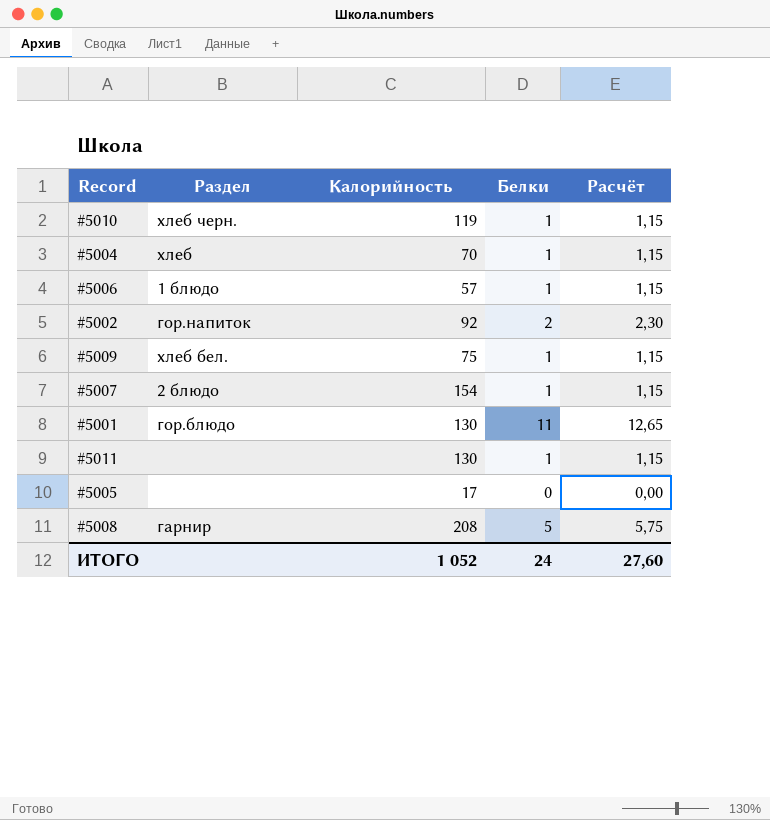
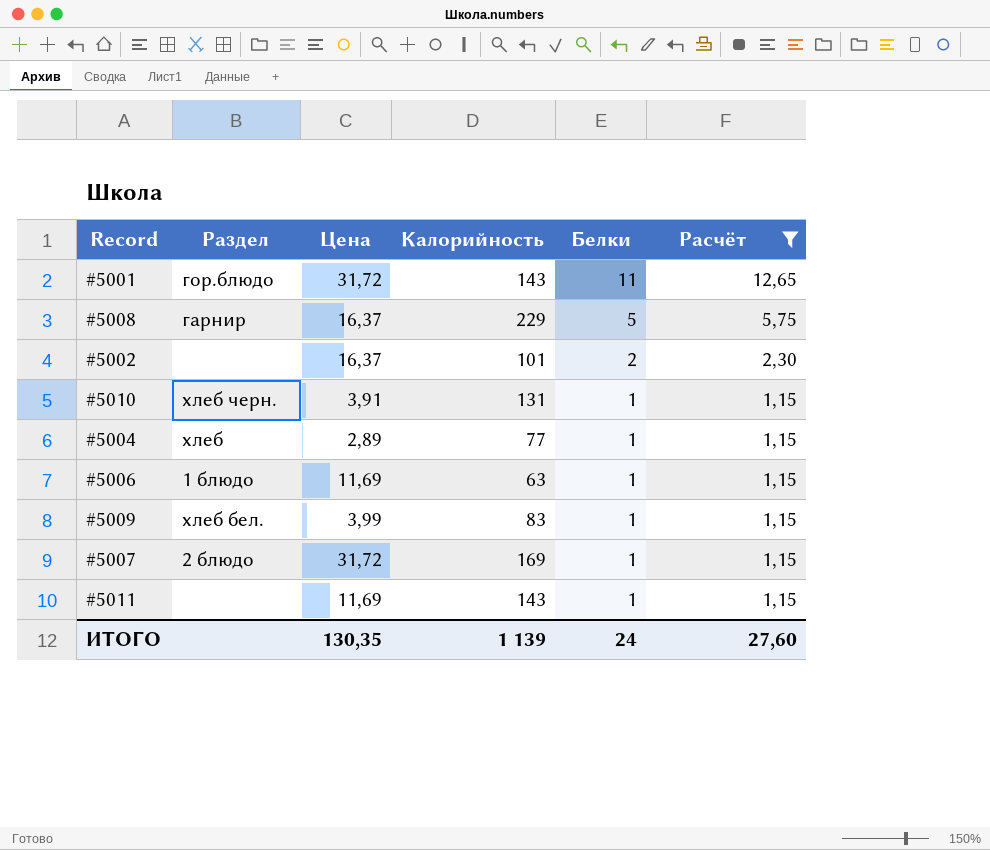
filter: none -> Расчёт != 0,00
row order: none -> Белки descending
column Цена | position: none -> 3
#5001 | Калорийность: 130 -> 143
#5008 | Калорийность: 208 -> 229
#5002 | Раздел: гор.напиток -> none
#5002 | Калорийность: 92 -> 101
#5010 | Калорийность: 119 -> 131
#5004 | Калорийность: 70 -> 77
#5006 | Калорийность: 57 -> 63
#5009 | Калорийность: 75 -> 83
#5007 | Калорийность: 154 -> 169
#5011 | Калорийность: 130 -> 143
ИТОГО | Калорийность: 1 052 -> 1 139

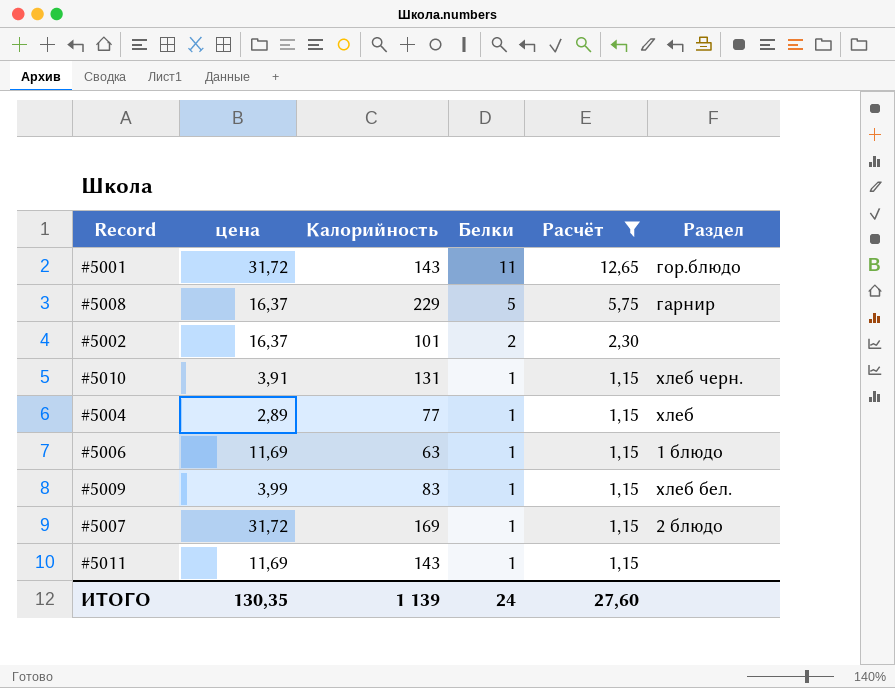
column name: Цена -> цена
column Раздел | position: 2 -> 6

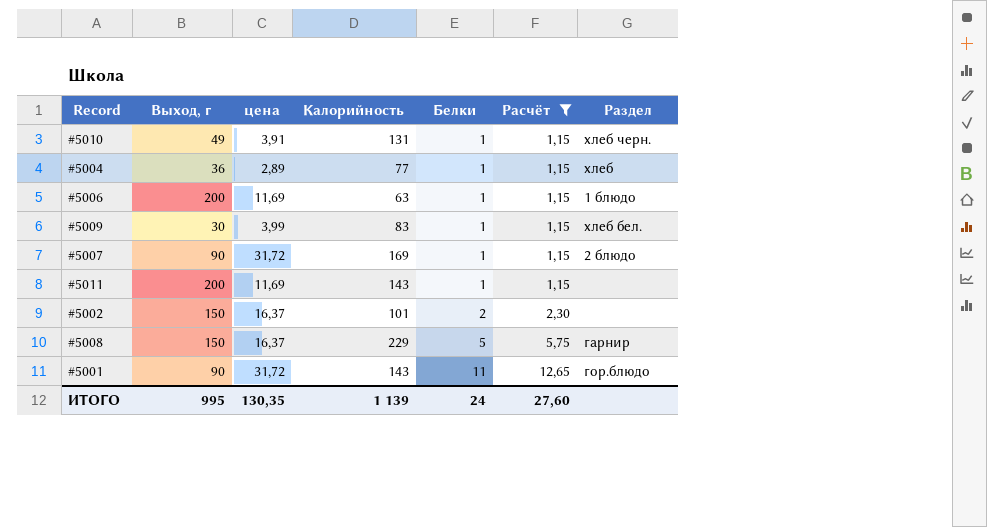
row order: Белки descending -> Белки ascending
column Выход, г | position: none -> 2

